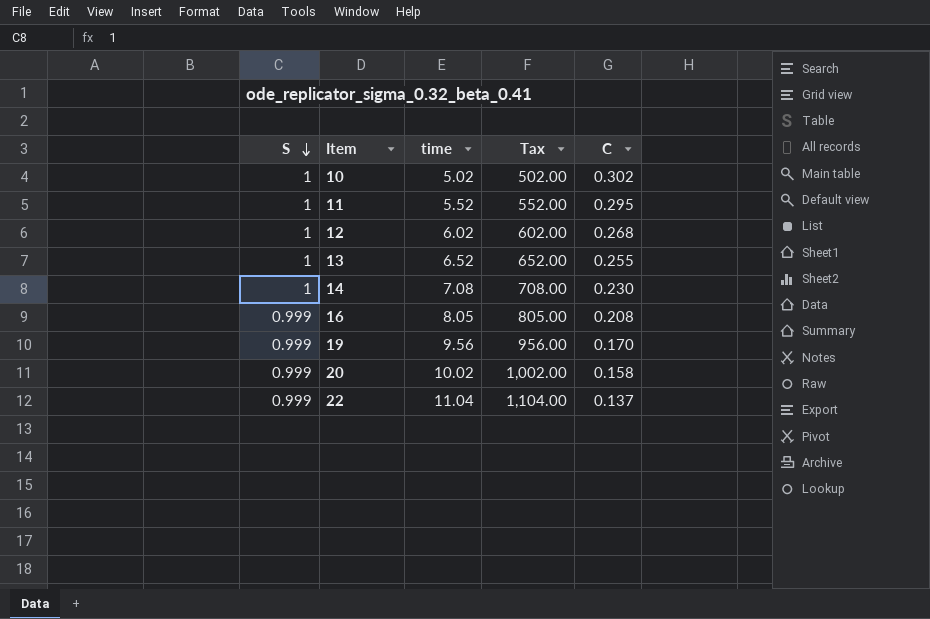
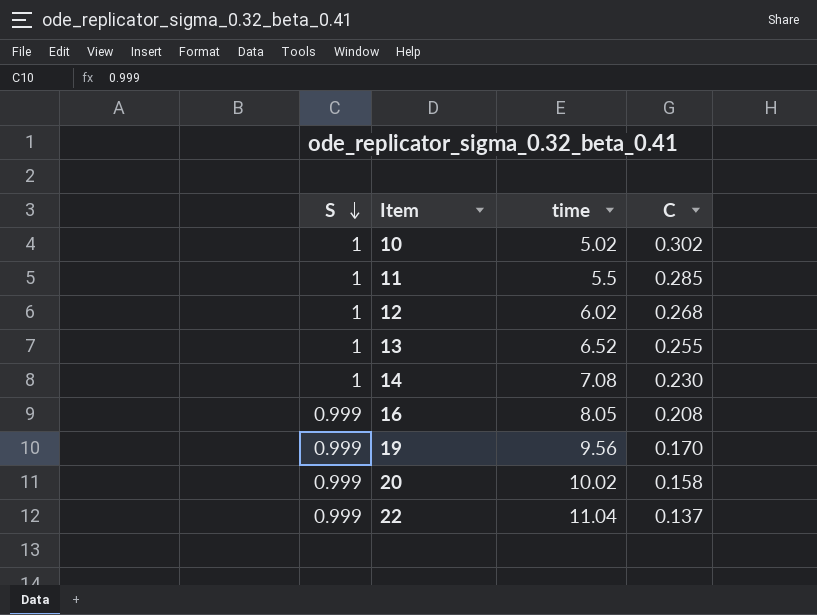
column Tax | formula: [time] * 100 -> none
11 | time: 5.52 -> 5.5
11 | C: 0.295 -> 0.285

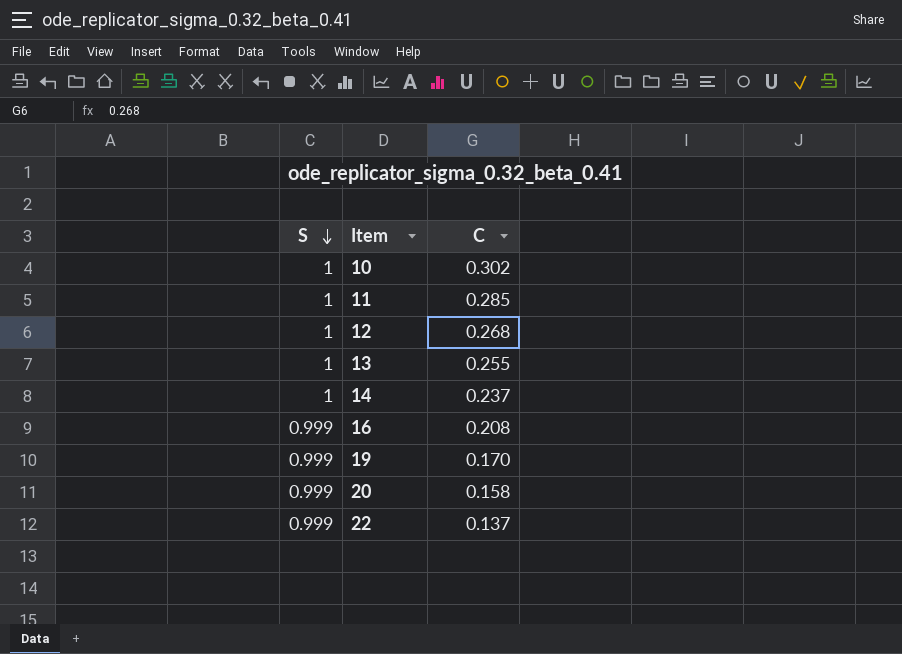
column time | position: 3 -> none
14 | C: 0.230 -> 0.237

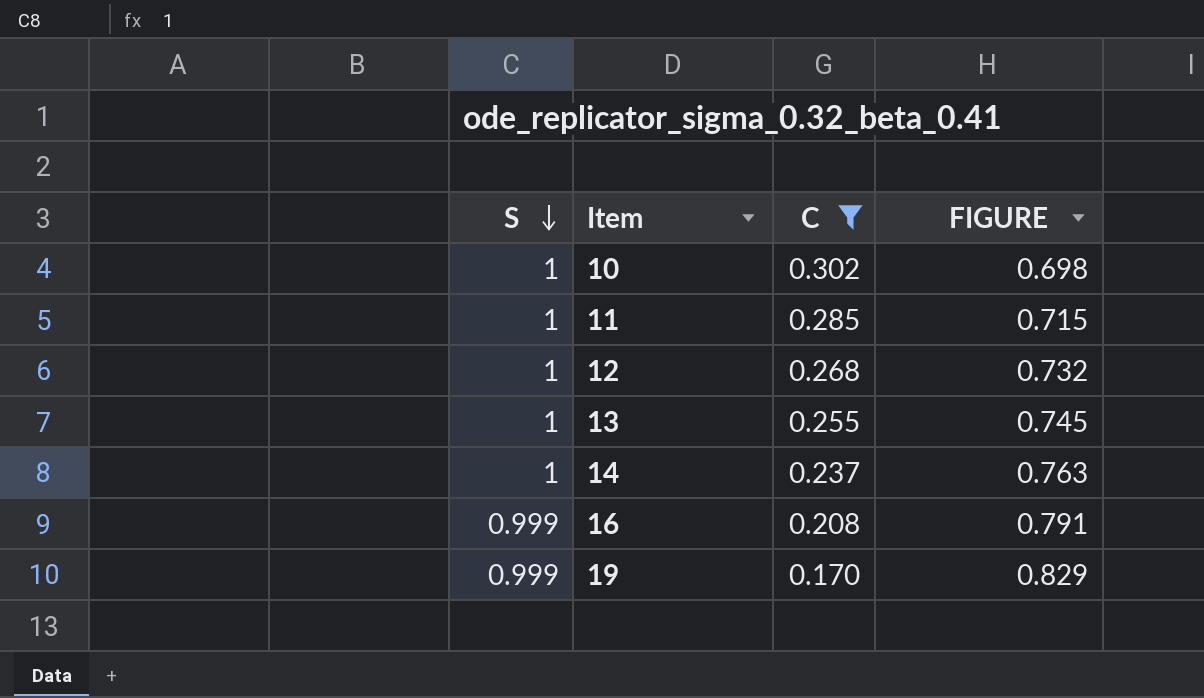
filter: none -> C >= 0.170
column FIGURE | formula: none -> [S] - [C]

